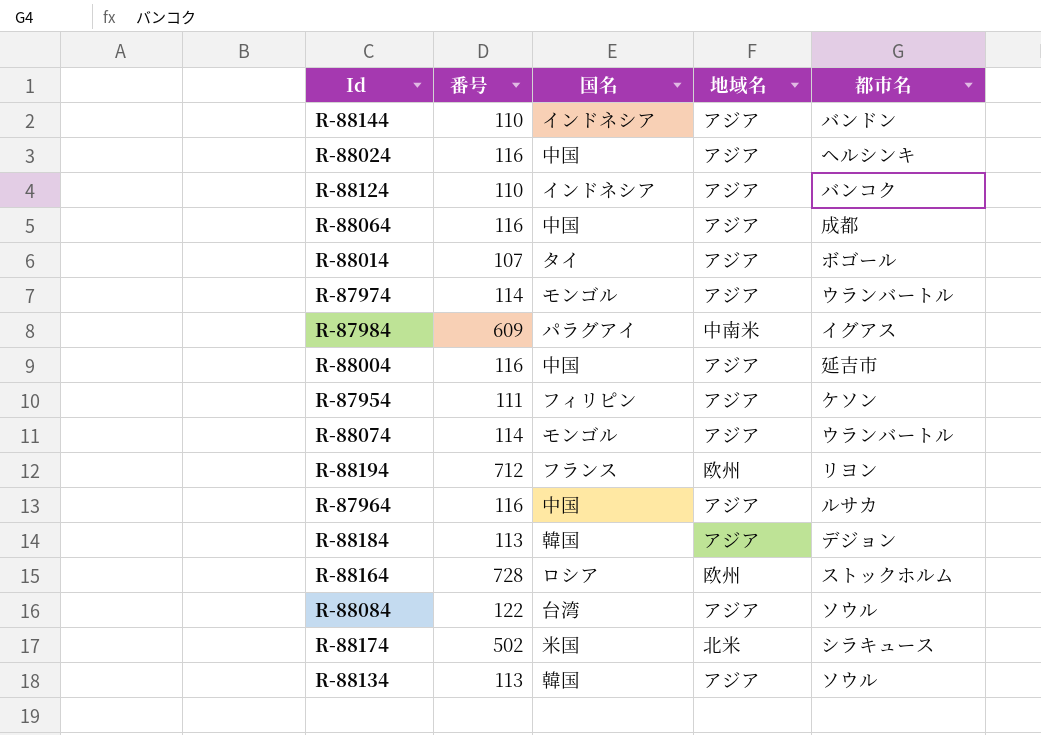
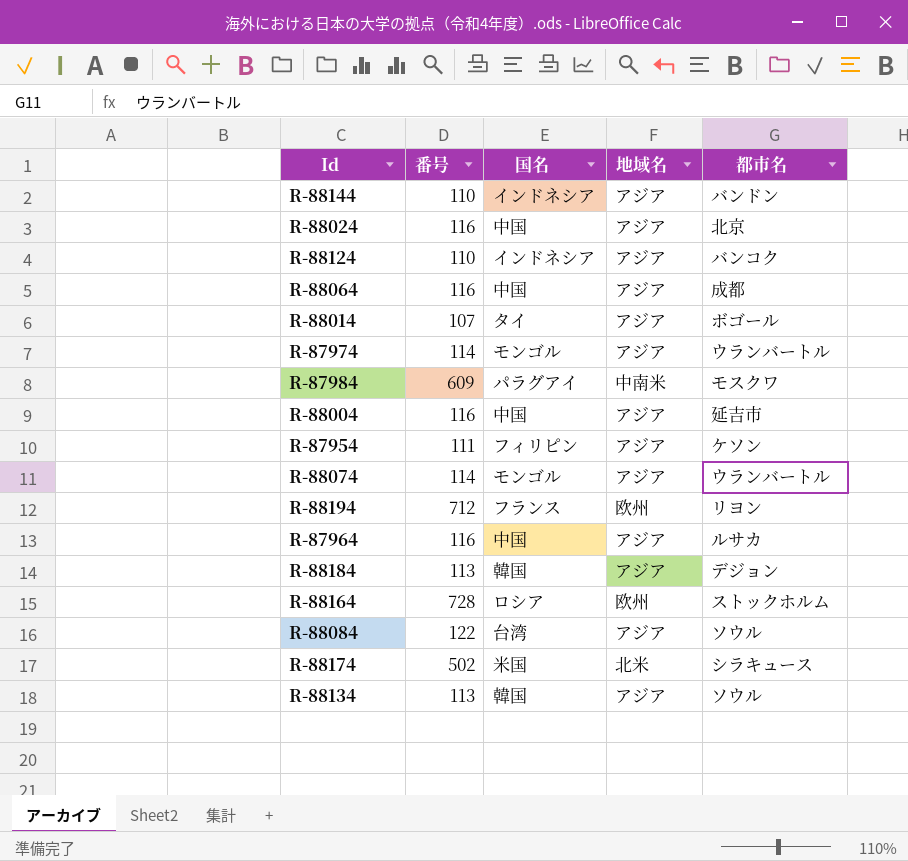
R-88024 | 都市名: ヘルシンキ -> 北京
R-87984 | 都市名: イグアス -> モスクワ

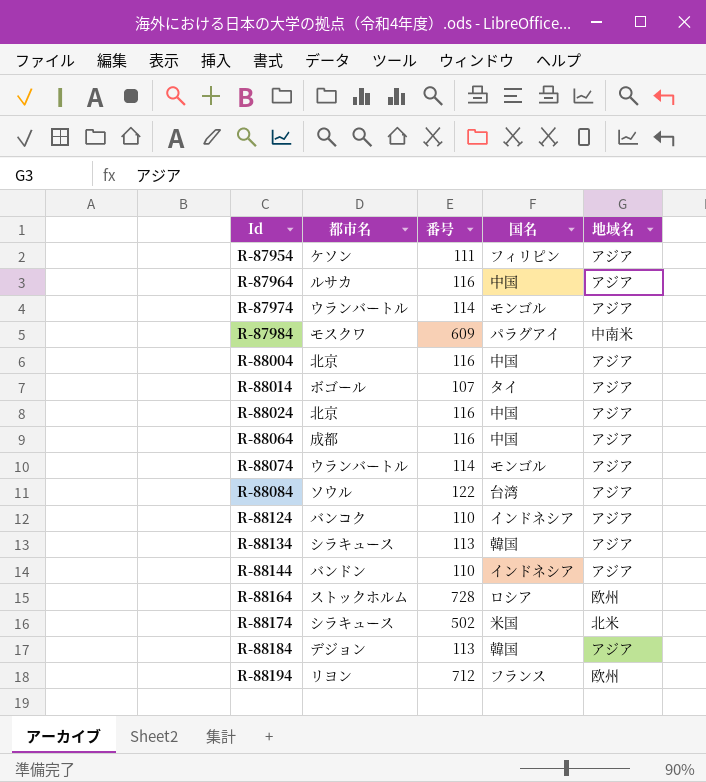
row order: none -> Id ascending
column 都市名 | position: 5 -> 2
R-88004 | 都市名: 延吉市 -> 北京
R-88134 | 都市名: ソウル -> シラキュース

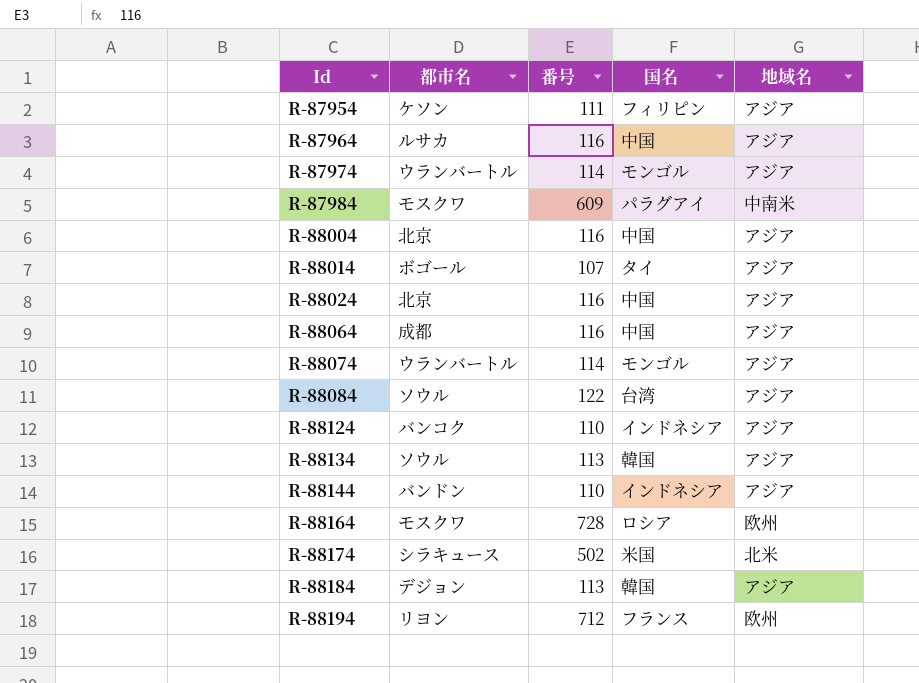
R-88134 | 都市名: シラキュース -> ソウル
R-88164 | 都市名: ストックホルム -> モスクワ

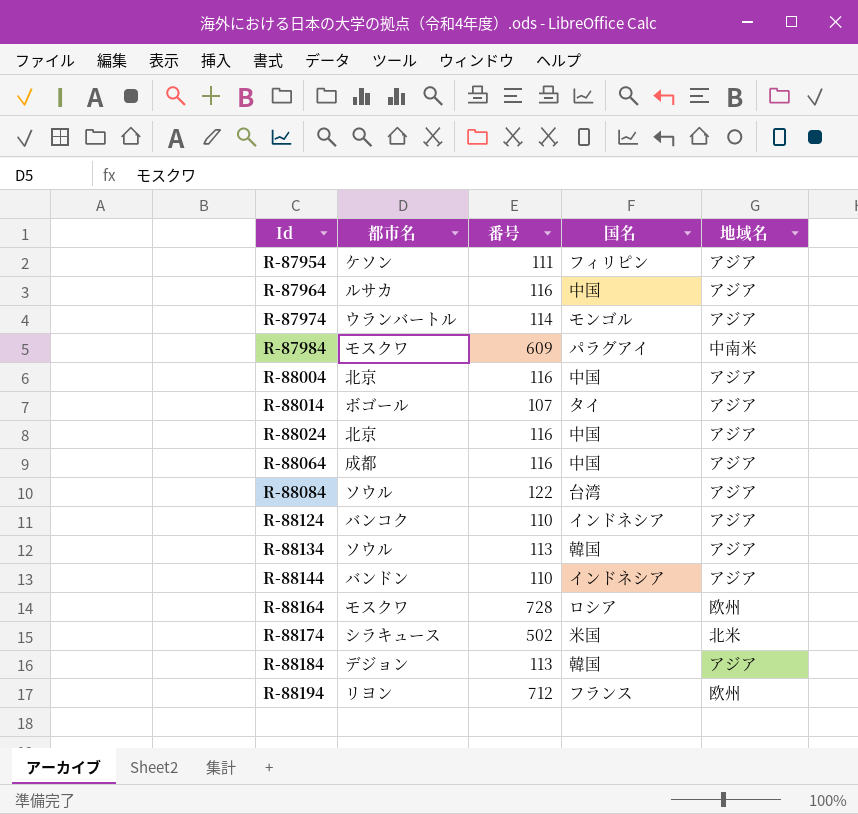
row R-88074: ウランバートル | 114 | モンゴル | アジア -> none

